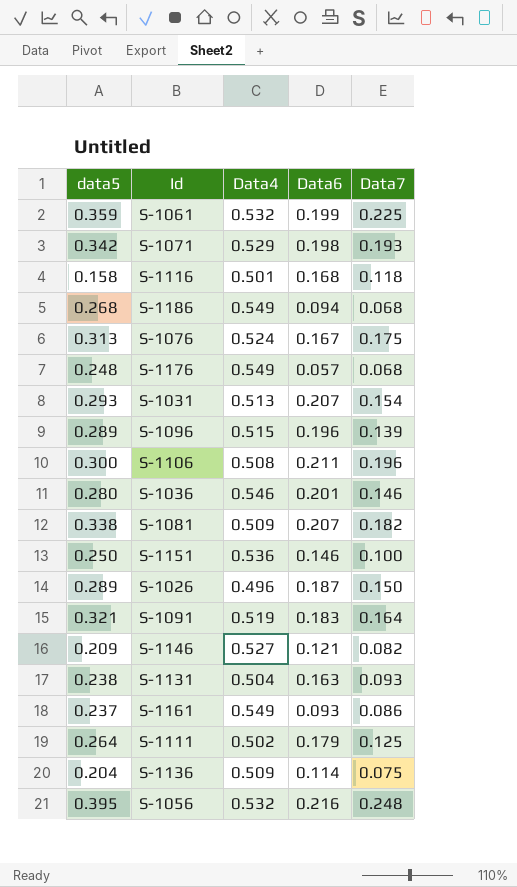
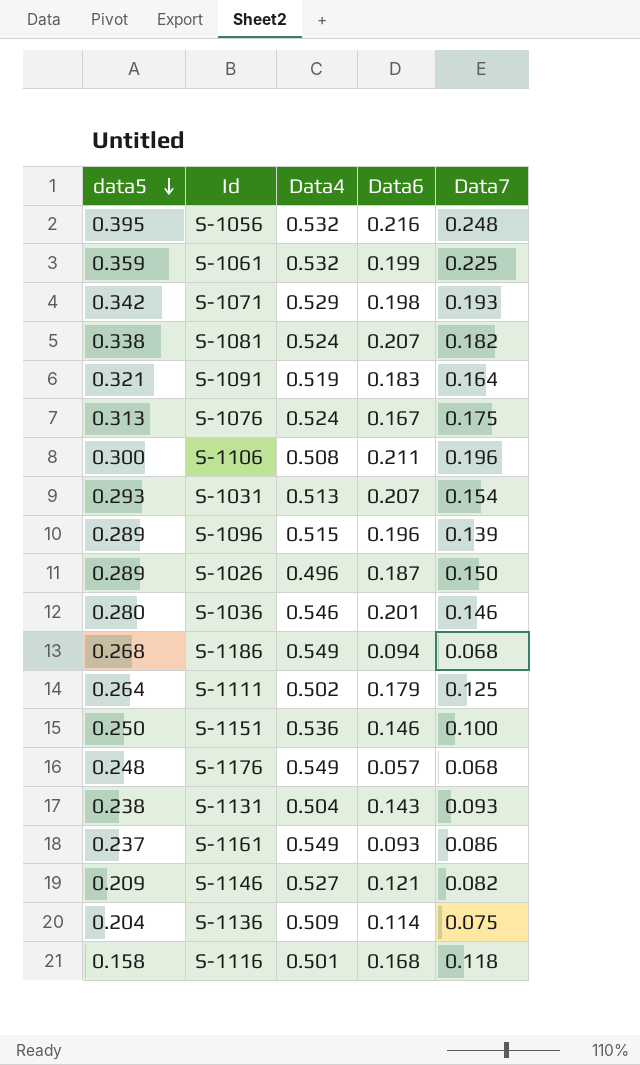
row order: none -> data5 descending
S-1081 | Data4: 0.509 -> 0.524
S-1131 | Data6: 0.163 -> 0.143

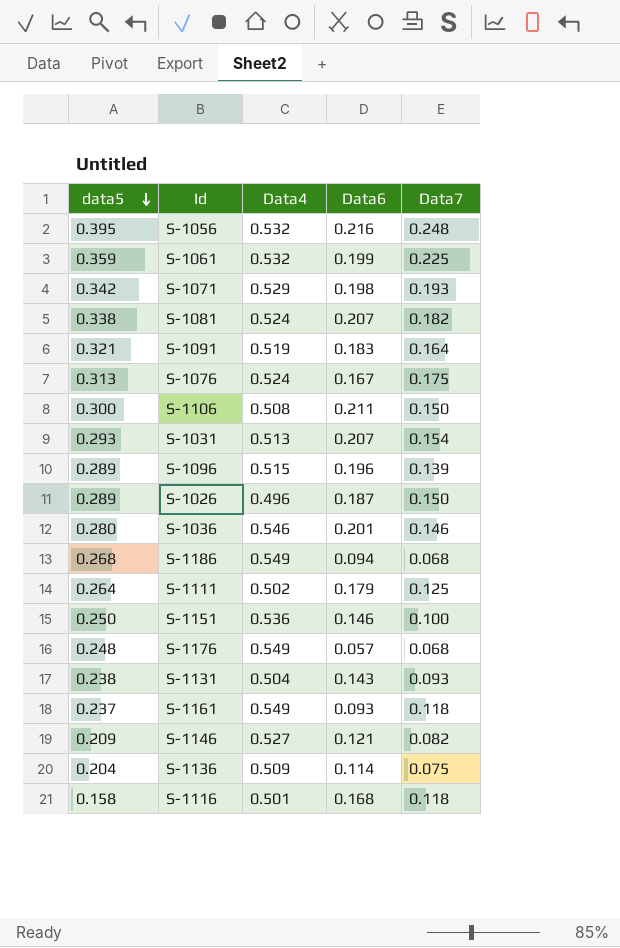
S-1106 | Data7: 0.196 -> 0.150
S-1161 | Data7: 0.086 -> 0.118

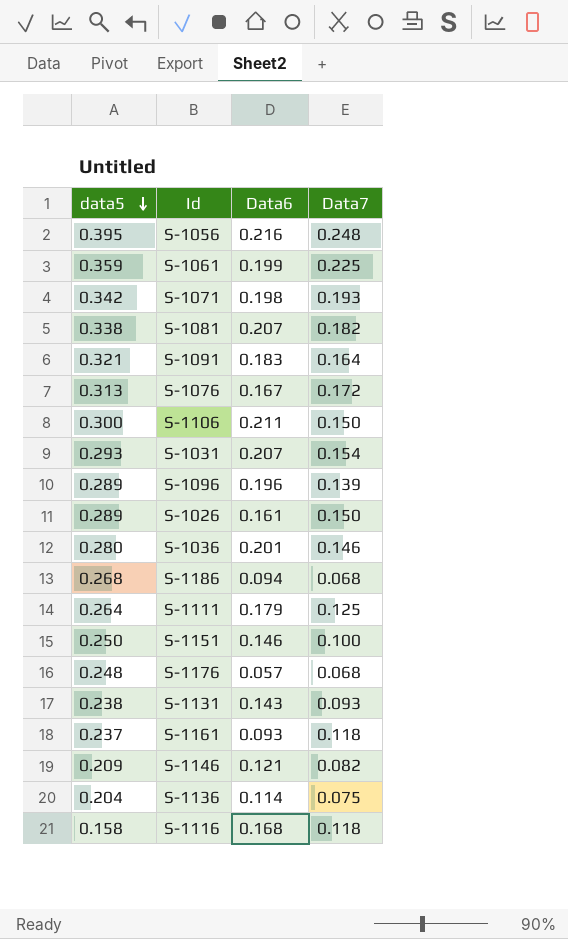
column Data4 | position: 3 -> none
S-1076 | Data7: 0.175 -> 0.172
S-1026 | Data6: 0.187 -> 0.161

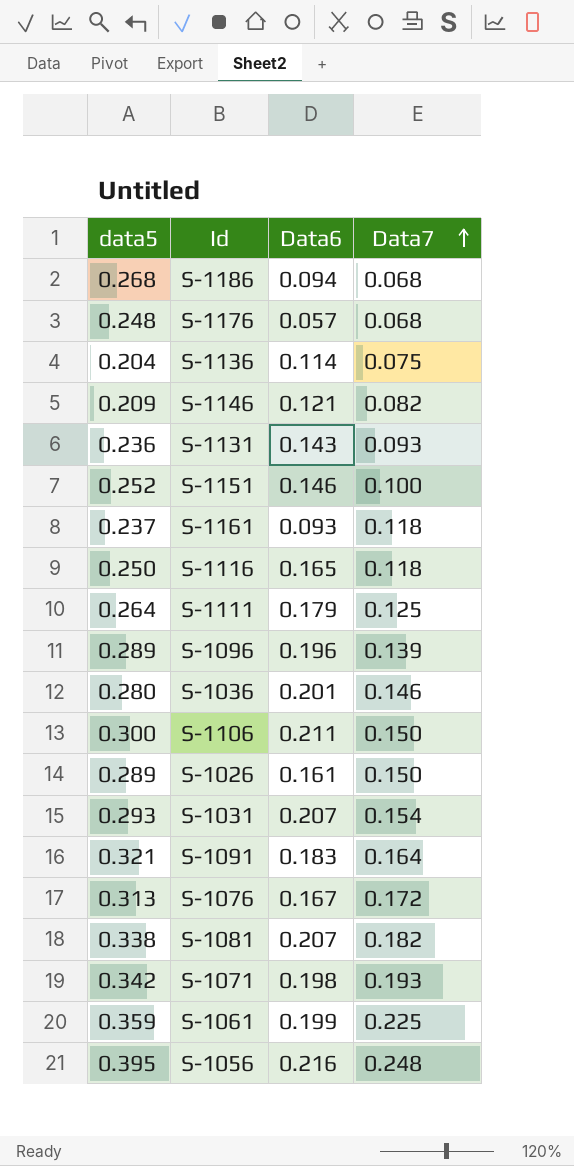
row order: data5 descending -> Data7 ascending
S-1131 | data5: 0.238 -> 0.236
S-1151 | data5: 0.250 -> 0.252
S-1116 | data5: 0.158 -> 0.250
S-1116 | Data6: 0.168 -> 0.165

